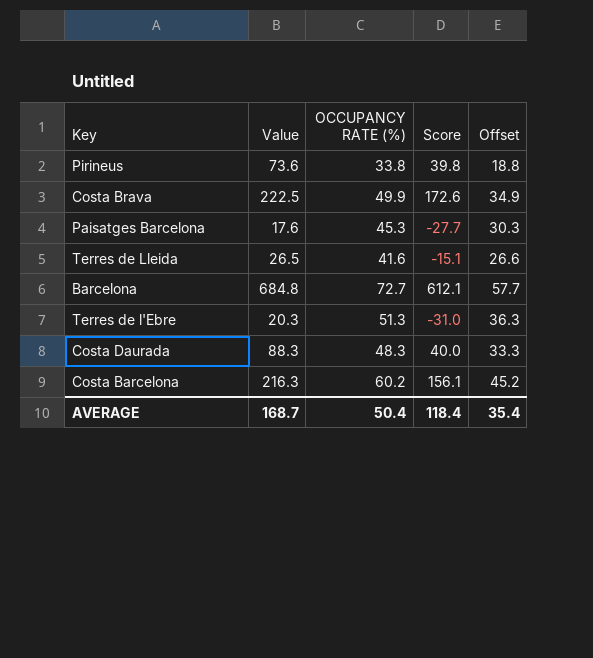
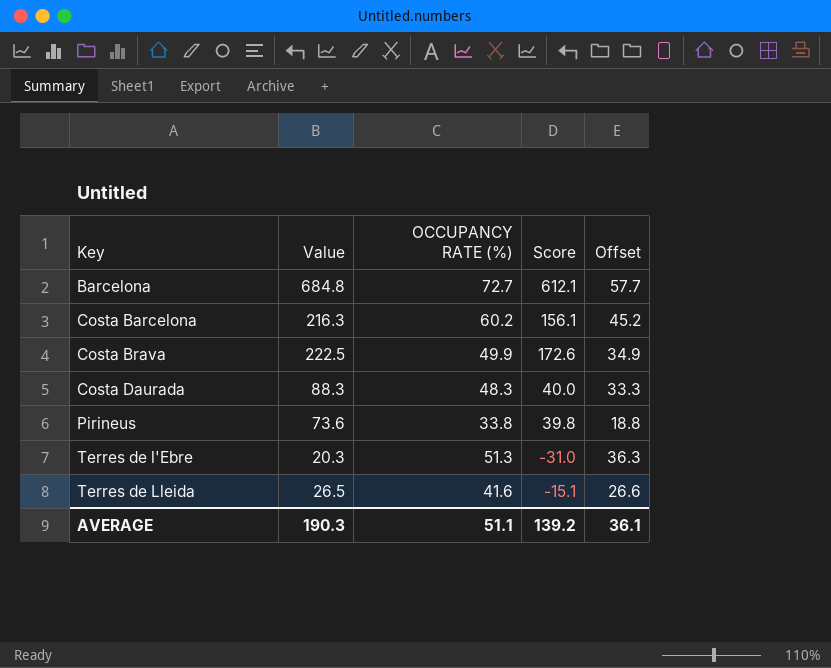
row order: none -> Key ascending
row Paisatges Barcelona: 17.6 | 45.3 | -27.7 | 30.3 -> none
AVERAGE | Value: 168.7 -> 190.3
AVERAGE | OCCUPANCY RATE (%): 50.4 -> 51.1
AVERAGE | Score: 118.4 -> 139.2
AVERAGE | Offset: 35.4 -> 36.1

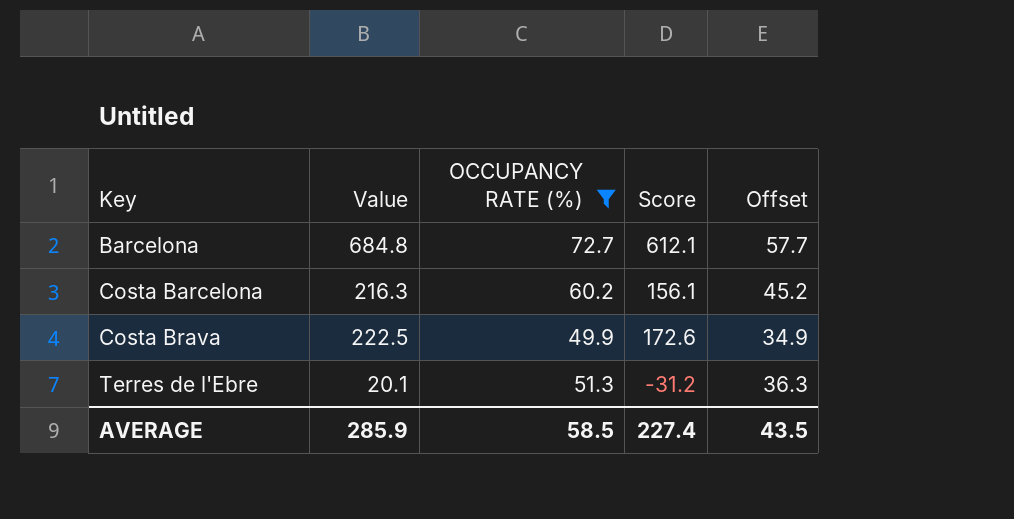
filter: none -> OCCUPANCY RATE (%) >= 49.9
Terres de l'Ebre | Value: 20.3 -> 20.1
Terres de l'Ebre | Score: -31.0 -> -31.2
AVERAGE | Value: 190.3 -> 285.9
AVERAGE | OCCUPANCY RATE (%): 51.1 -> 58.5
AVERAGE | Score: 139.2 -> 227.4
AVERAGE | Offset: 36.1 -> 43.5

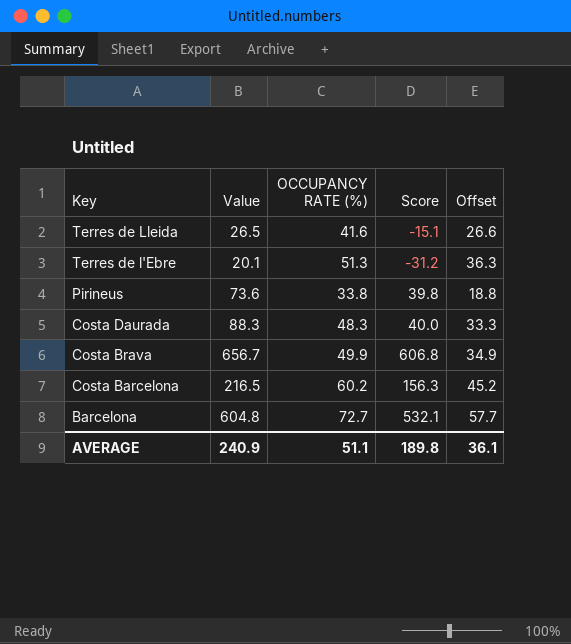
filter: OCCUPANCY RATE (%) >= 49.9 -> none
row order: Key ascending -> Key descending
Costa Brava | Value: 222.5 -> 656.7
Costa Brava | Score: 172.6 -> 606.8
Costa Barcelona | Value: 216.3 -> 216.5
Costa Barcelona | Score: 156.1 -> 156.3
Barcelona | Value: 684.8 -> 604.8
Barcelona | Score: 612.1 -> 532.1
AVERAGE | Value: 285.9 -> 240.9
AVERAGE | OCCUPANCY RATE (%): 58.5 -> 51.1
AVERAGE | Score: 227.4 -> 189.8
AVERAGE | Offset: 43.5 -> 36.1

